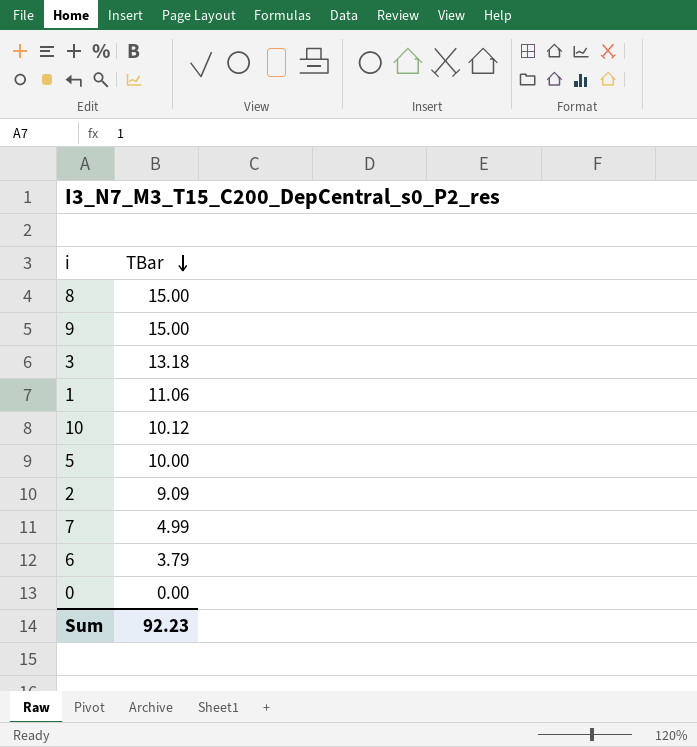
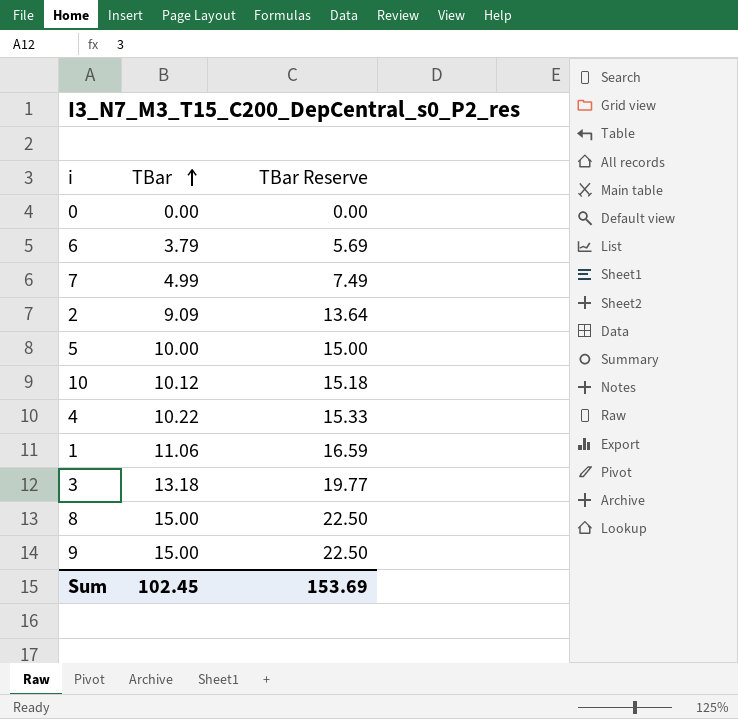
row order: TBar descending -> TBar ascending
column TBar Reserve | formula: none -> [TBar] * 1.5
row 4: none -> 10.22 | 15.33
Sum | TBar: 92.23 -> 102.45

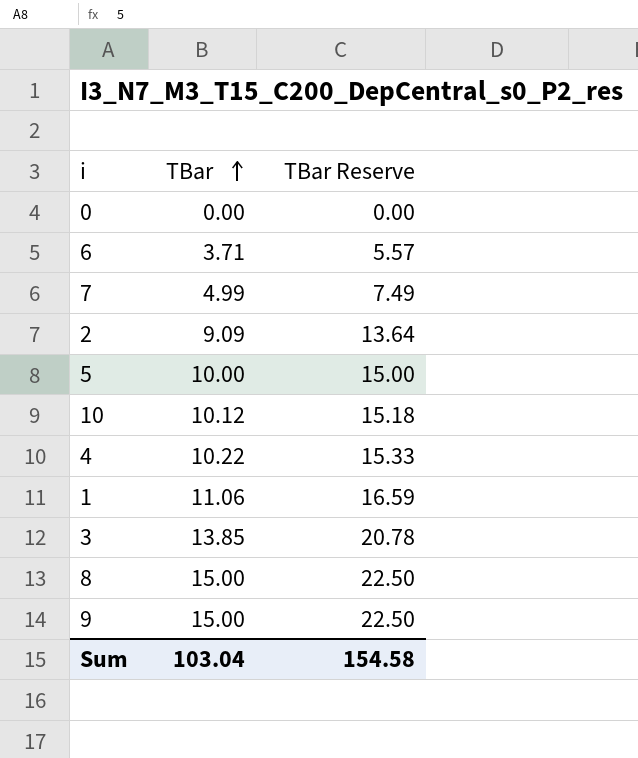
6 | TBar: 3.79 -> 3.71
6 | TBar Reserve: 5.69 -> 5.57
3 | TBar: 13.18 -> 13.85
3 | TBar Reserve: 19.77 -> 20.78
Sum | TBar: 102.45 -> 103.04
Sum | TBar Reserve: 153.69 -> 154.58

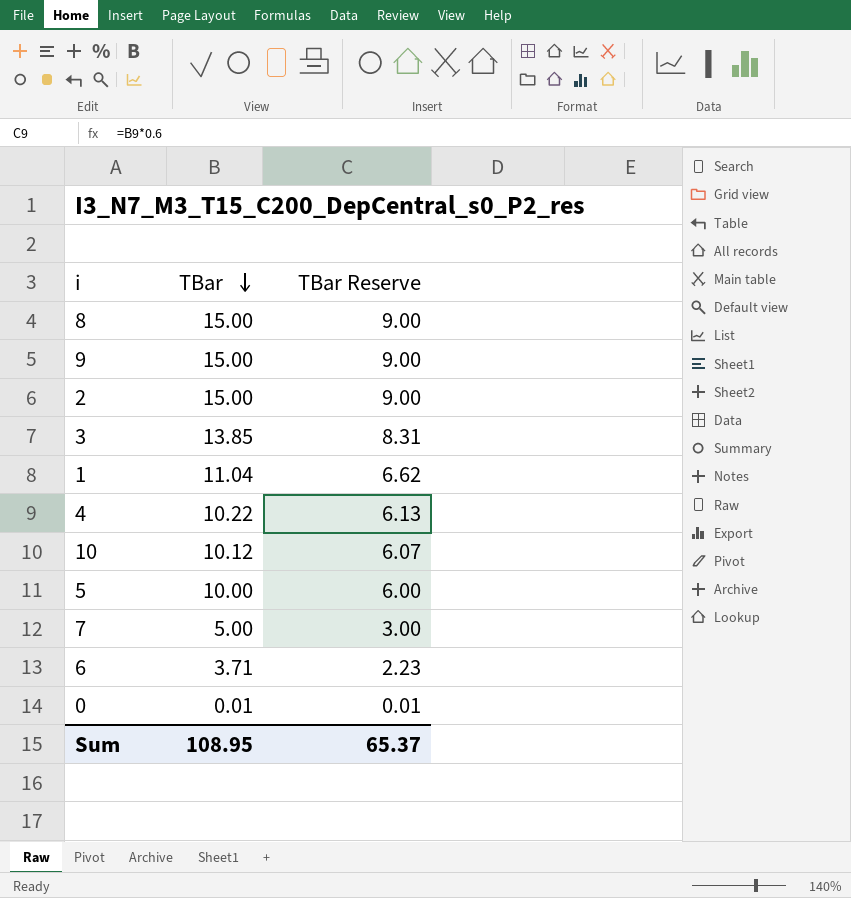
row order: TBar ascending -> TBar descending
column TBar Reserve | formula: [TBar] * 1.5 -> [TBar] * 0.6
2 | TBar: 9.09 -> 15.00
1 | TBar: 11.06 -> 11.04
7 | TBar: 4.99 -> 5.00
0 | TBar: 0.00 -> 0.01
Sum | TBar: 103.04 -> 108.95
Sum | TBar Reserve: 154.58 -> 65.37

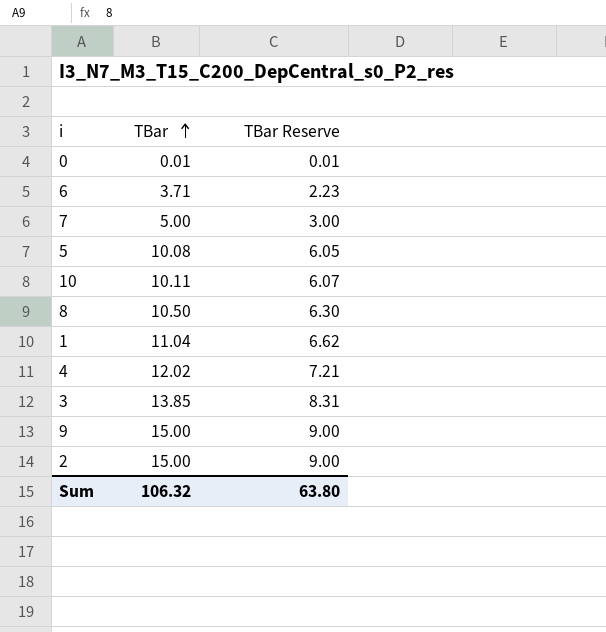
row order: TBar descending -> TBar ascending
5 | TBar: 10.00 -> 10.08
5 | TBar Reserve: 6.00 -> 6.05
10 | TBar: 10.12 -> 10.11
8 | TBar: 15.00 -> 10.50
8 | TBar Reserve: 9.00 -> 6.30
4 | TBar: 10.22 -> 12.02
4 | TBar Reserve: 6.13 -> 7.21
Sum | TBar: 108.95 -> 106.32
Sum | TBar Reserve: 65.37 -> 63.80

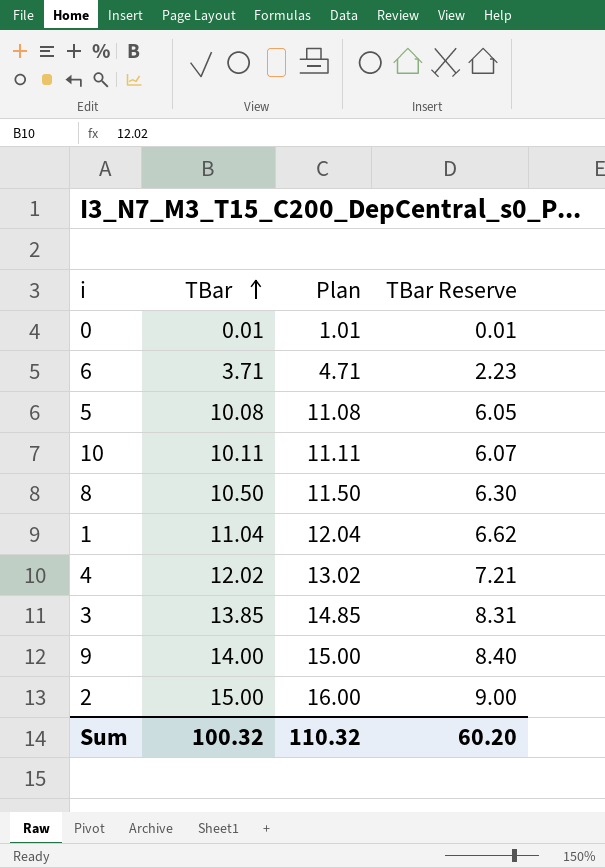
column Plan | formula: none -> [TBar] + 1
row 7: 5.00 | 3.00 -> none
9 | TBar: 15.00 -> 14.00
9 | TBar Reserve: 9.00 -> 8.40
Sum | TBar: 106.32 -> 100.32
Sum | TBar Reserve: 63.80 -> 60.20

